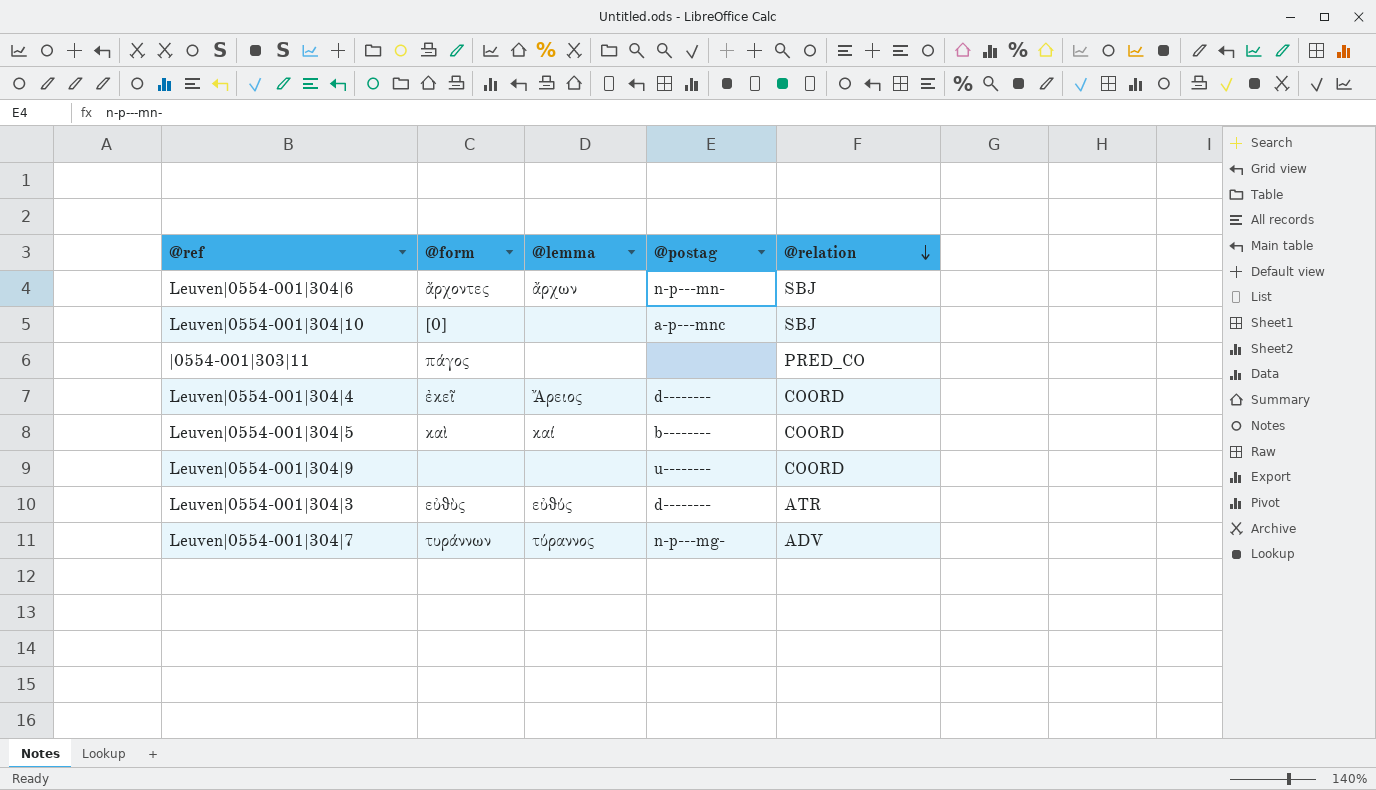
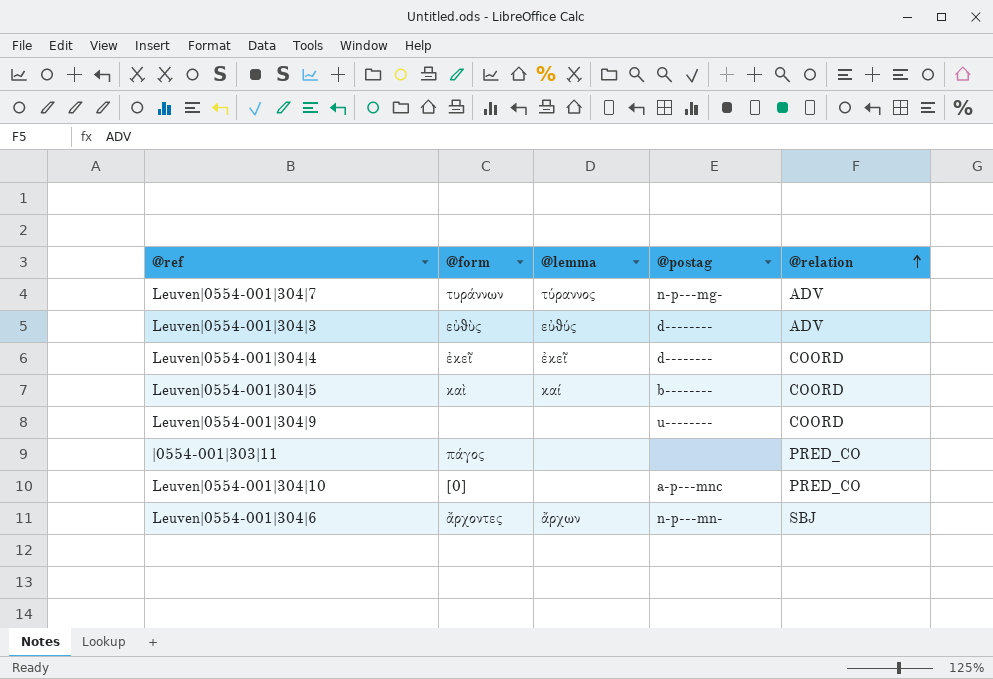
row order: @relation descending -> @relation ascending
Leuven|0554-001|304|3 | @relation: ATR -> ADV
Leuven|0554-001|304|4 | @lemma: Ἄρειος -> ἐκεῖ
Leuven|0554-001|304|10 | @relation: SBJ -> PRED_CO

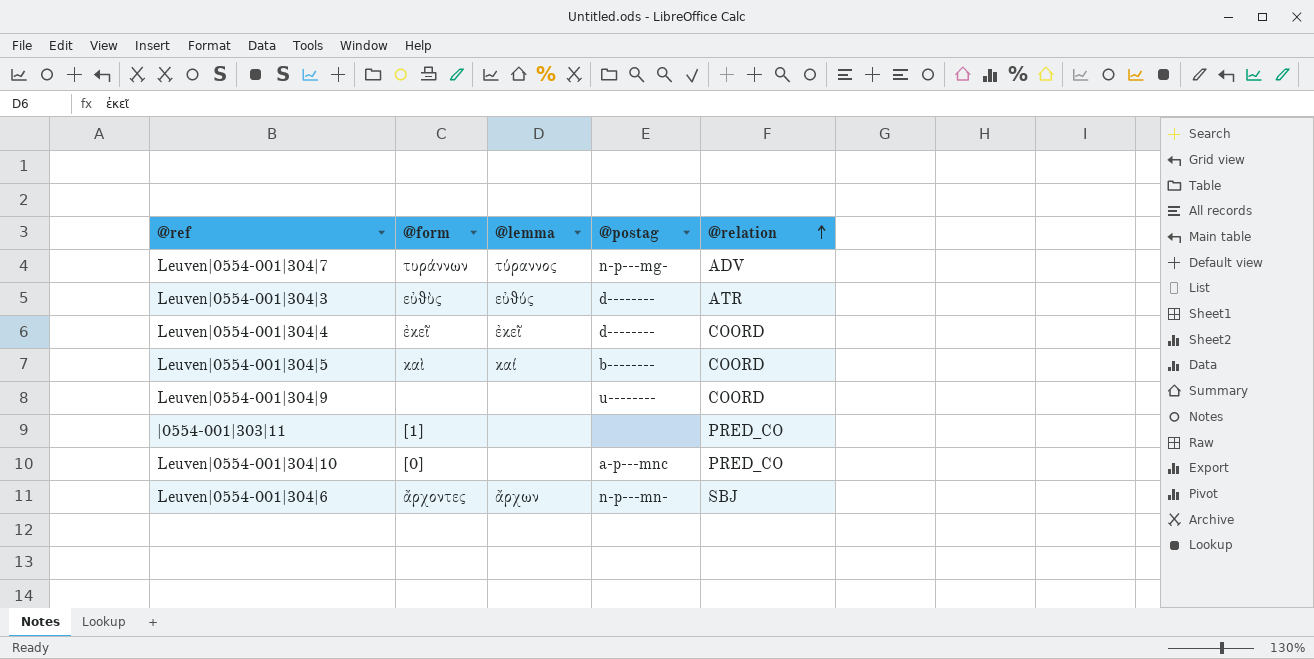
Leuven|0554-001|304|3 | @relation: ADV -> ATR
|0554-001|303|11 | @form: πάγος -> [1]

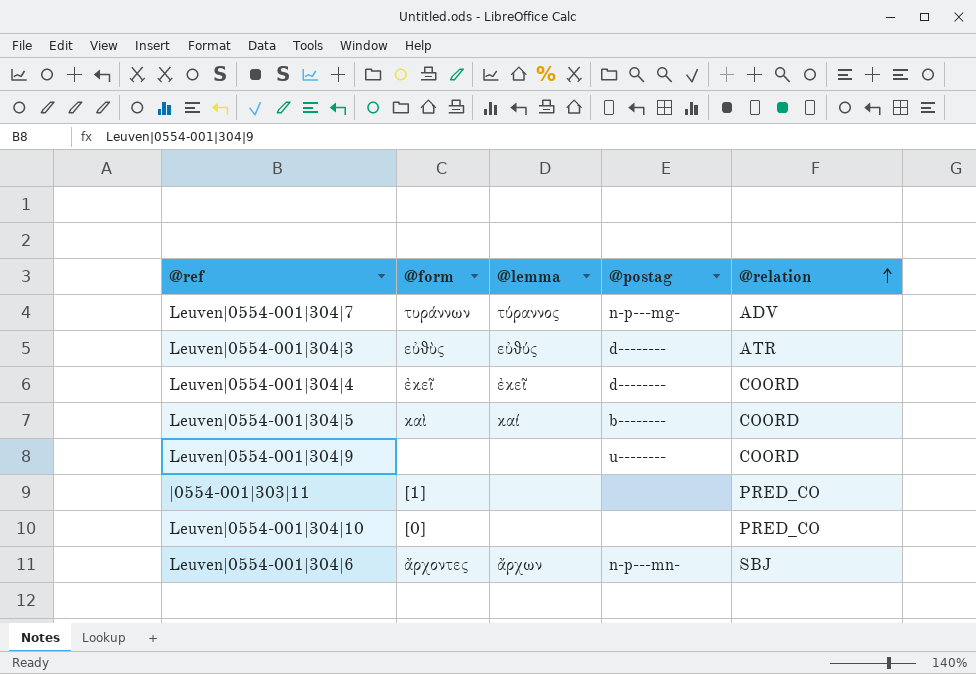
Leuven|0554-001|304|10 | @postag: a-p---mnc -> none

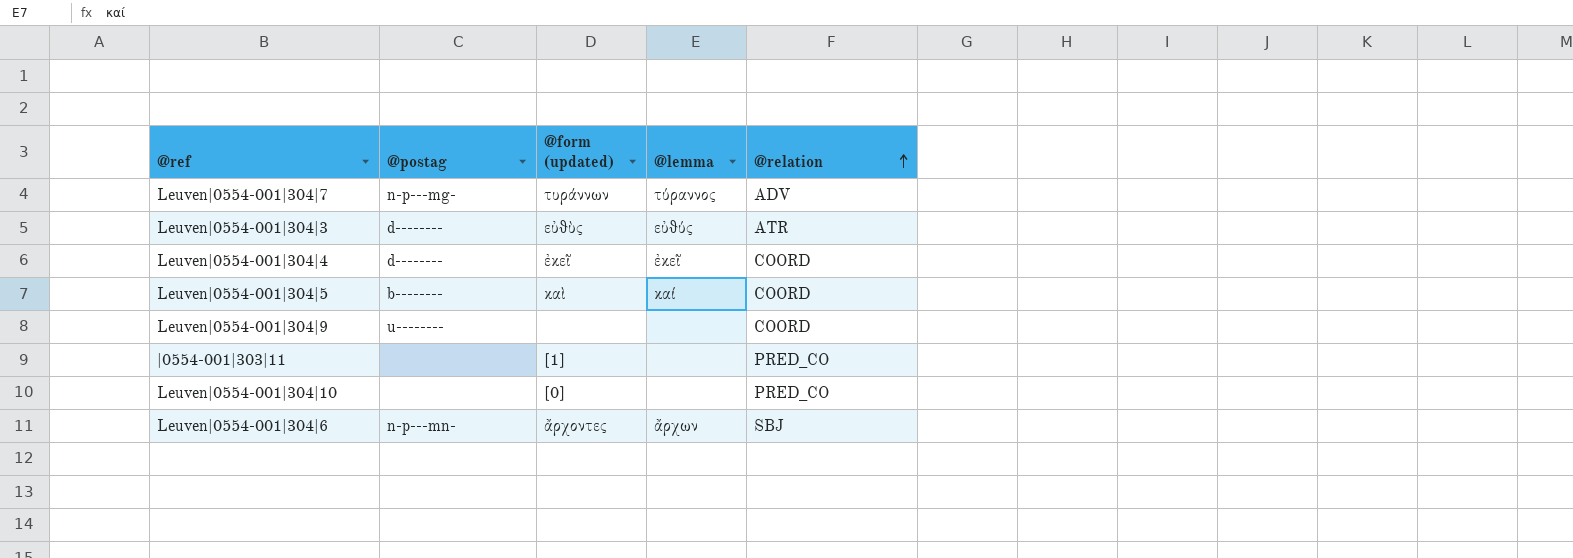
column @postag | position: 4 -> 2
column name: @form -> @form (updated)

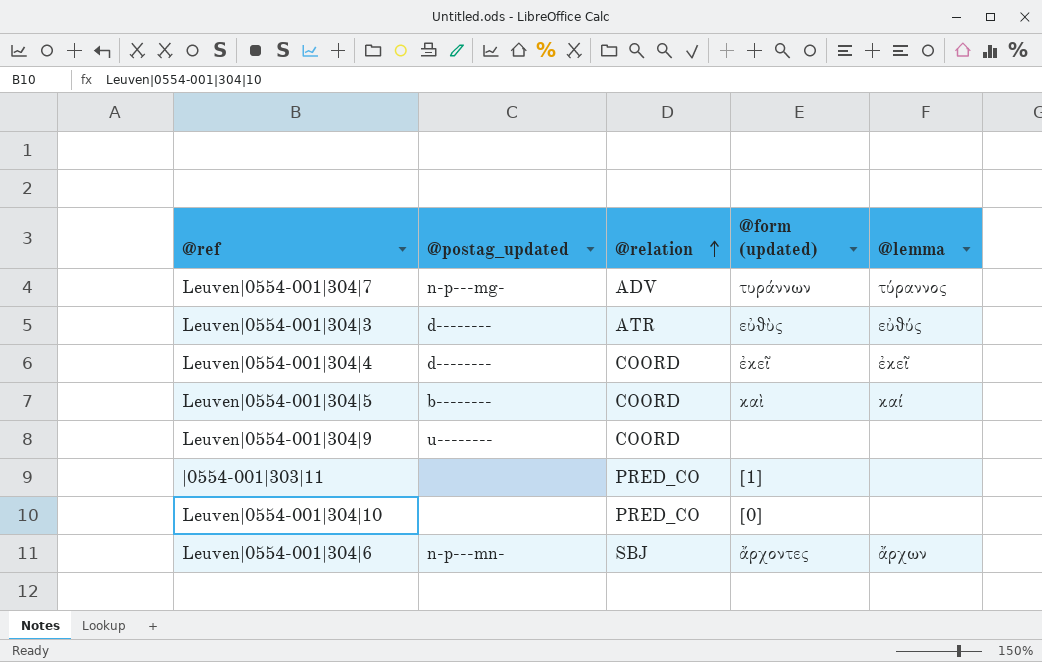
column name: @postag -> @postag_updated
column @relation | position: 5 -> 3

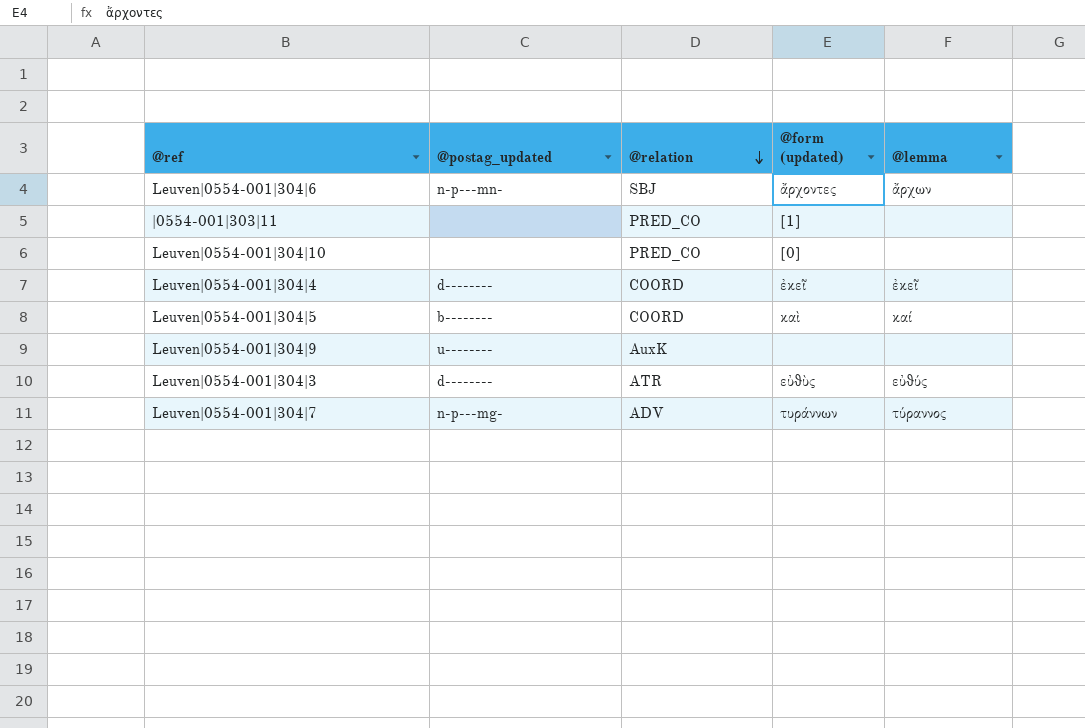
row order: @relation ascending -> @relation descending
Leuven|0554-001|304|9 | @relation: COORD -> AuxK

